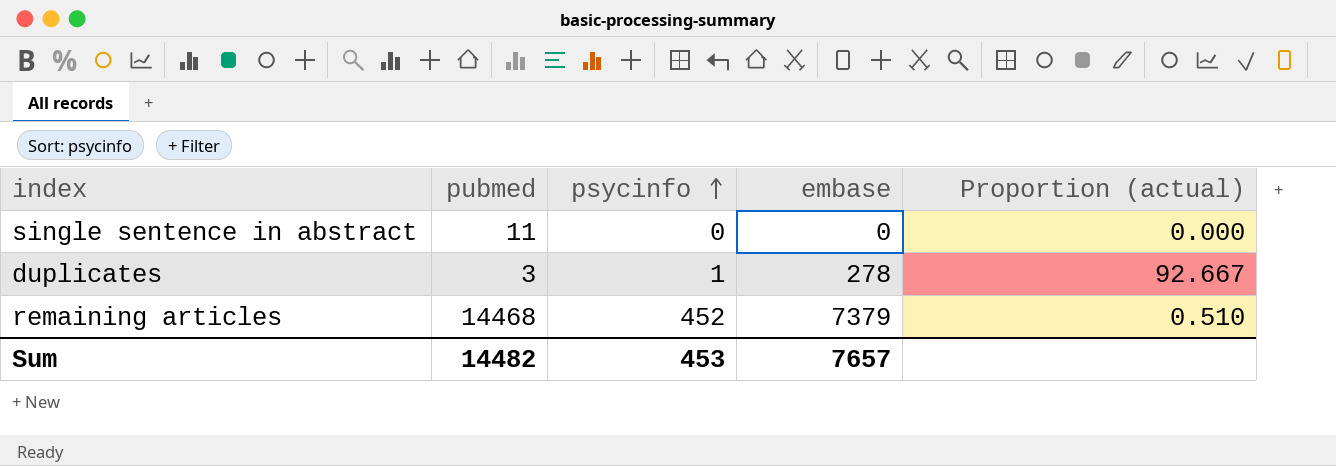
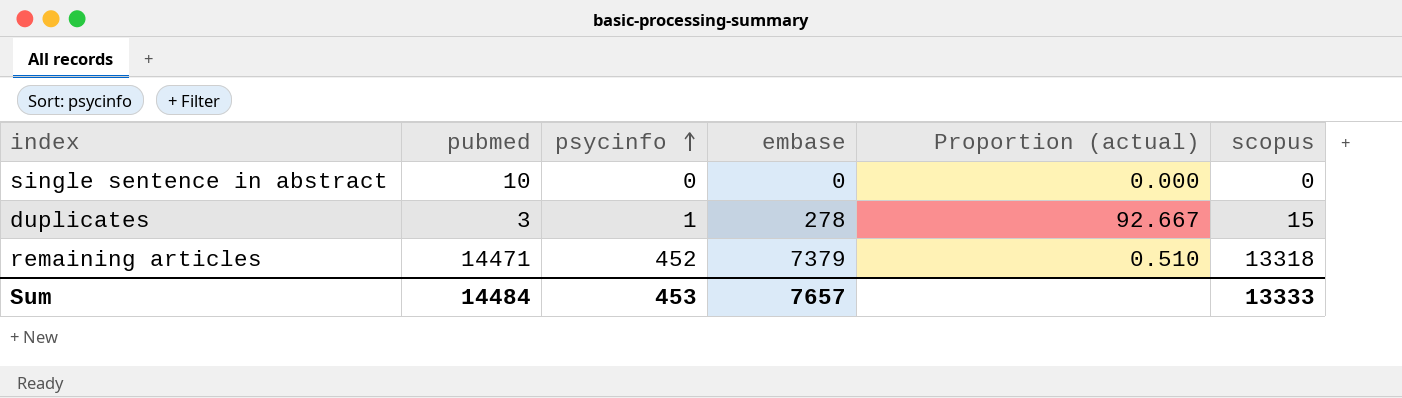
column scopus | position: none -> 6
single sentence in abstract | pubmed: 11 -> 10
remaining articles | pubmed: 14468 -> 14471
Sum | pubmed: 14482 -> 14484

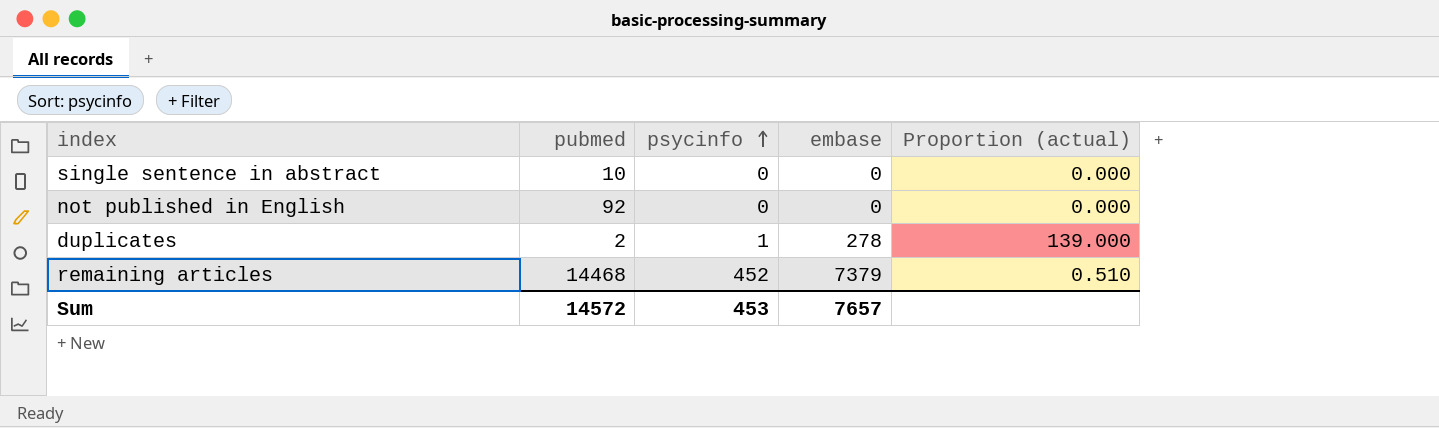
column scopus | position: 6 -> none
row not published in English: none -> 92 | 0 | 0 | 0.000
duplicates | pubmed: 3 -> 2
duplicates | Proportion (actual): 92.667 -> 139.000
remaining articles | pubmed: 14471 -> 14468
Sum | pubmed: 14484 -> 14572

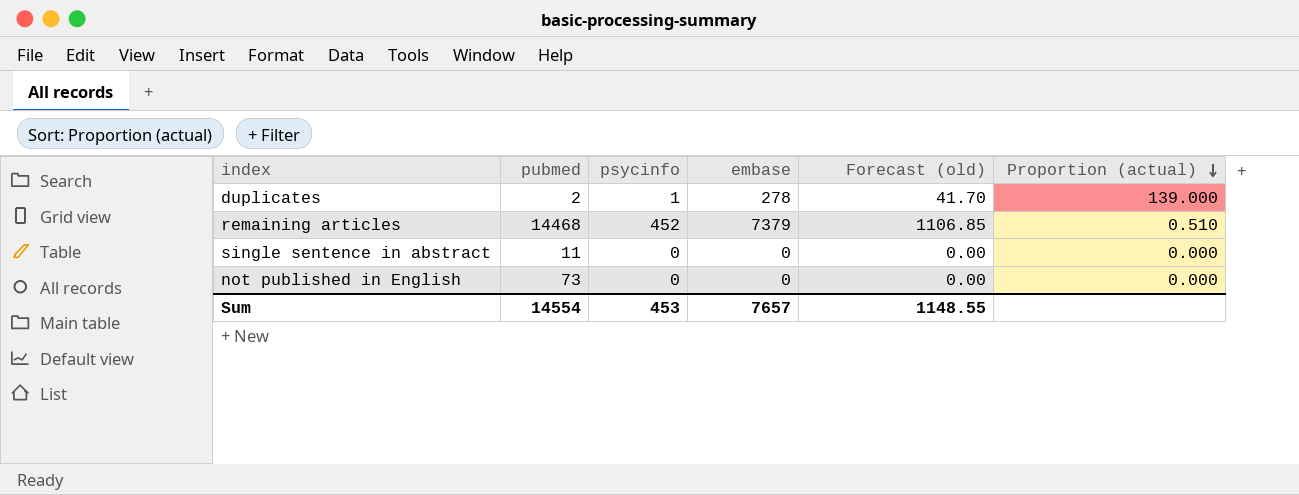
row order: psycinfo ascending -> Proportion (actual) descending
column Forecast (old) | formula: none -> [embase] * 0.15
single sentence in abstract | pubmed: 10 -> 11
not published in English | pubmed: 92 -> 73
Sum | pubmed: 14572 -> 14554

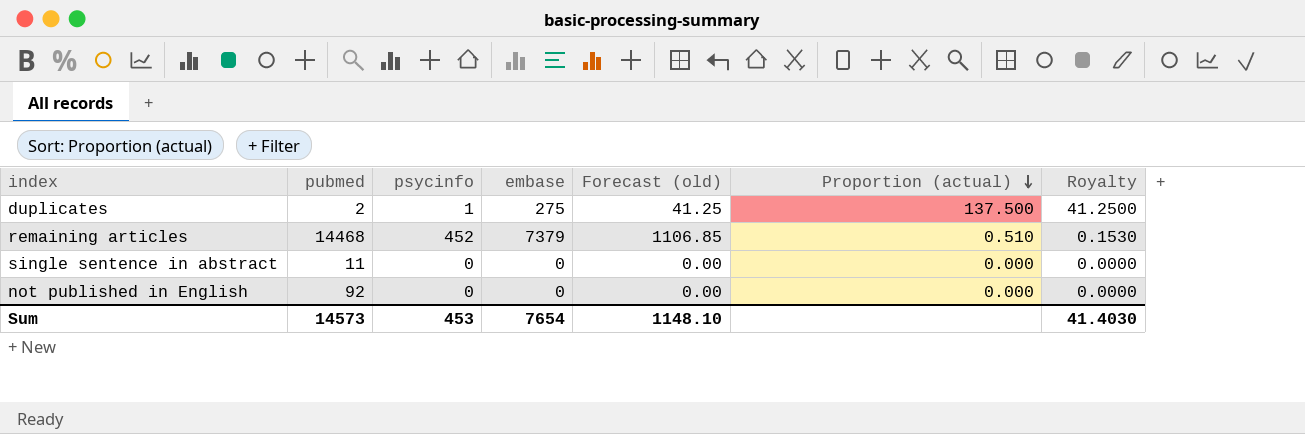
column Royalty | formula: none -> [Proportion (actual)] * 0.3
duplicates | embase: 278 -> 275
duplicates | Forecast (old): 41.70 -> 41.25
duplicates | Proportion (actual): 139.000 -> 137.500
not published in English | pubmed: 73 -> 92
Sum | pubmed: 14554 -> 14573
Sum | embase: 7657 -> 7654
Sum | Forecast (old): 1148.55 -> 1148.10

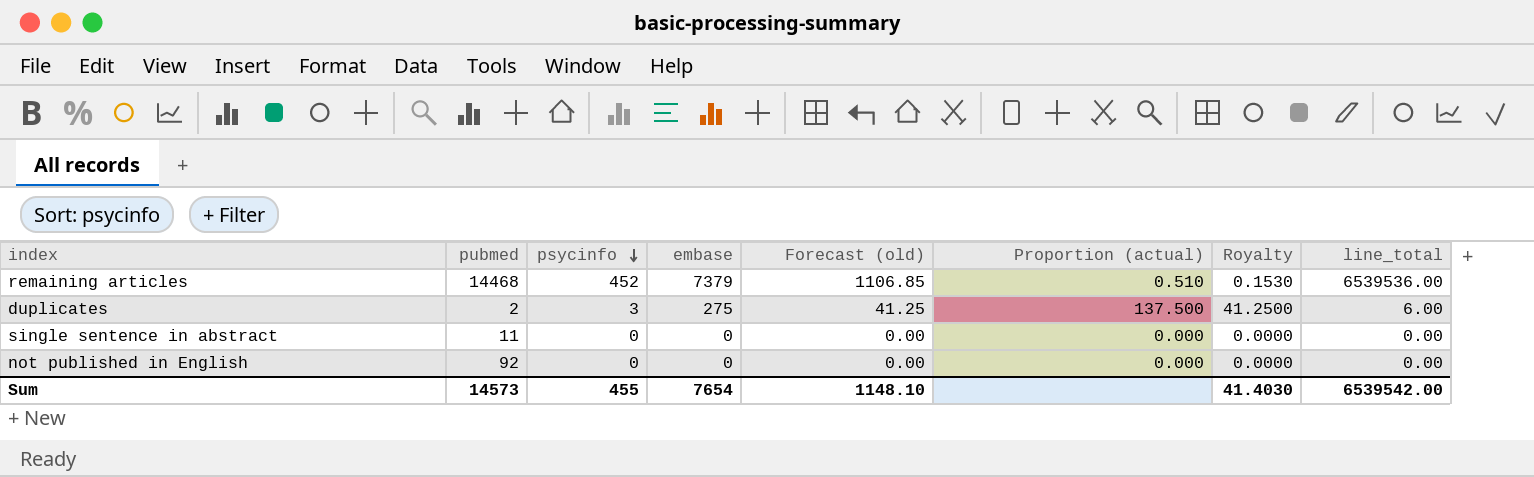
row order: Proportion (actual) descending -> psycinfo descending
column line_total | formula: none -> [pubmed] * [psycinfo]
duplicates | psycinfo: 1 -> 3
Sum | psycinfo: 453 -> 455

